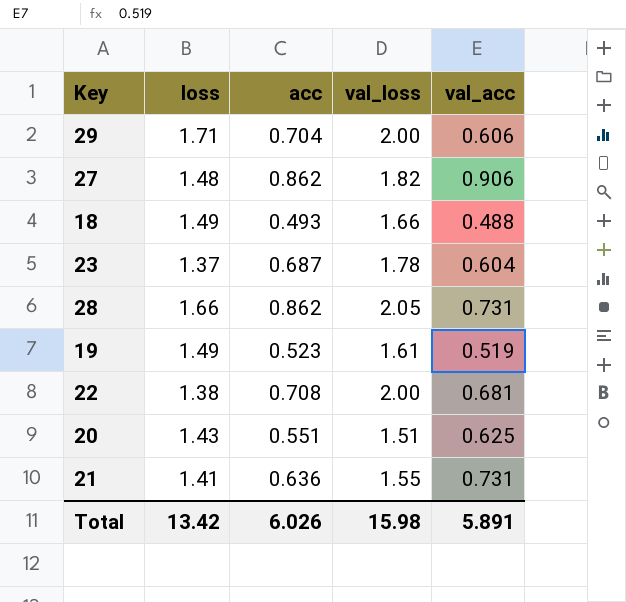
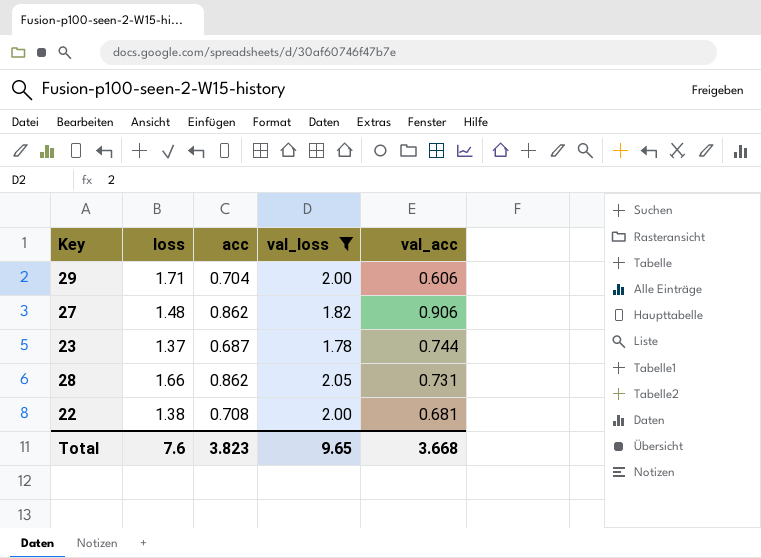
filter: none -> val_loss >= 1.78
23 | val_acc: 0.604 -> 0.744
Total | loss: 13.42 -> 7.6
Total | acc: 6.026 -> 3.823
Total | val_loss: 15.98 -> 9.65
Total | val_acc: 5.891 -> 3.668

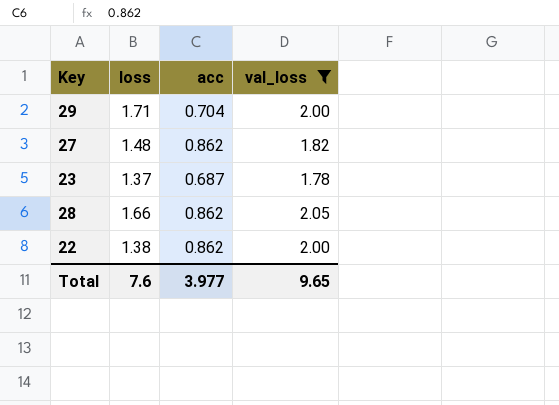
column val_acc | position: 5 -> none
22 | acc: 0.708 -> 0.862
Total | acc: 3.823 -> 3.977

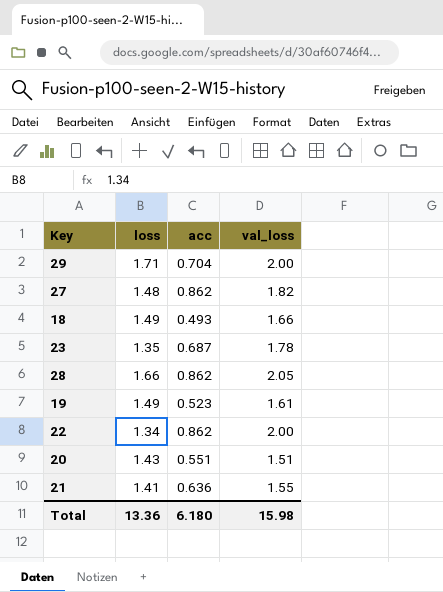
filter: val_loss >= 1.78 -> none
23 | loss: 1.37 -> 1.35
22 | loss: 1.38 -> 1.34
Total | loss: 7.6 -> 13.36
Total | acc: 3.977 -> 6.180
Total | val_loss: 9.65 -> 15.98

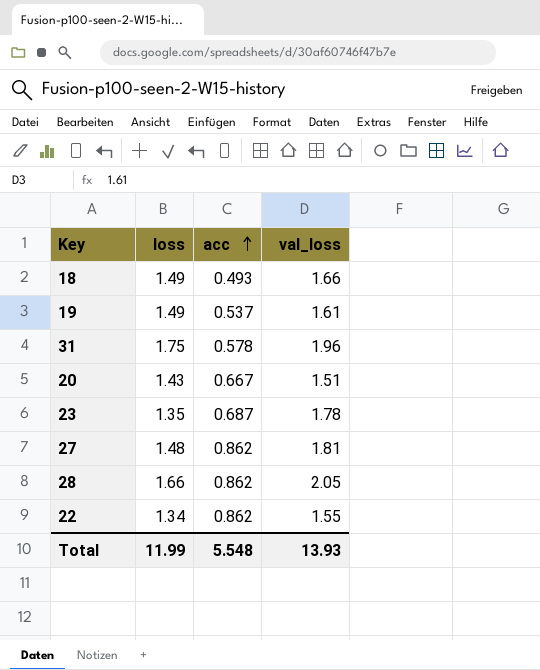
row order: none -> acc ascending
row 29: 1.71 | 0.704 | 2.00 -> none
row 21: 1.41 | 0.636 | 1.55 -> none
19 | acc: 0.523 -> 0.537
row 31: none -> 1.75 | 0.578 | 1.96
20 | acc: 0.551 -> 0.667
27 | val_loss: 1.82 -> 1.81
22 | val_loss: 2.00 -> 1.55
Total | loss: 13.36 -> 11.99
Total | acc: 6.180 -> 5.548
Total | val_loss: 15.98 -> 13.93

